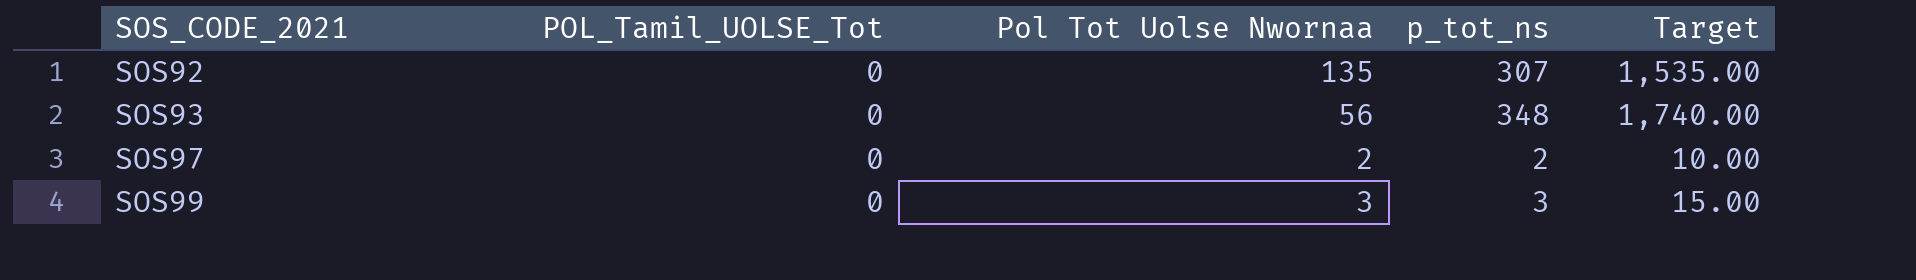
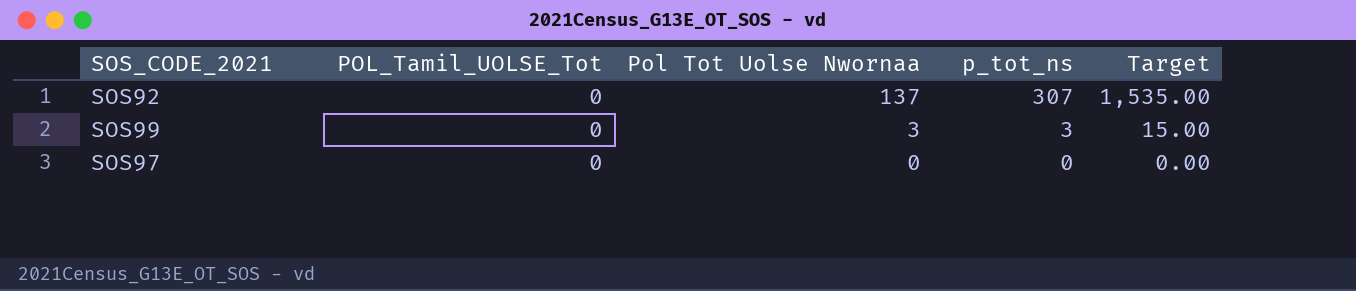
row order: SOS_CODE_2021 ascending -> Pol Tot Uolse Nwornaa descending
row SOS93: 0 | 56 | 348 | 1,740.00 -> none
SOS92 | Pol Tot Uolse Nwornaa: 135 -> 137
SOS97 | Pol Tot Uolse Nwornaa: 2 -> 0
SOS97 | p_tot_ns: 2 -> 0
SOS97 | Target: 10.00 -> 0.00

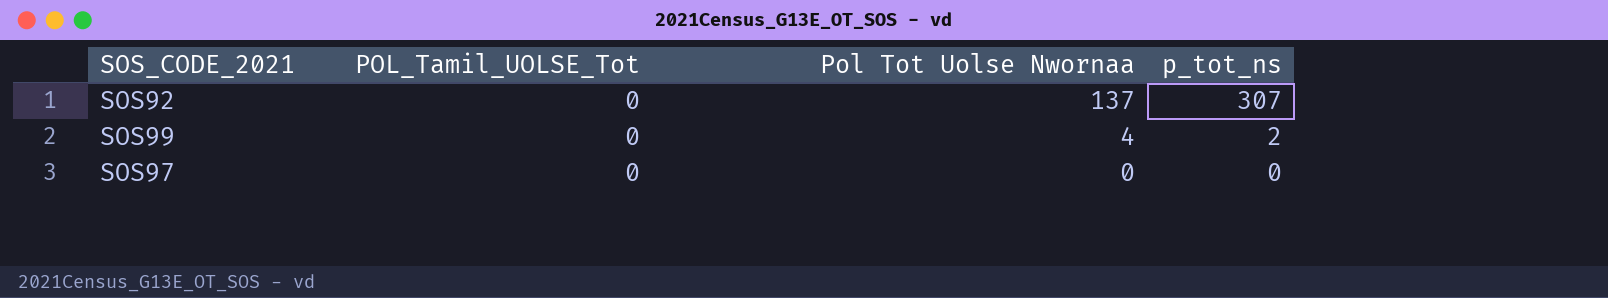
column Target | formula: [p_tot_ns] * 5 -> none
SOS99 | Pol Tot Uolse Nwornaa: 3 -> 4
SOS99 | p_tot_ns: 3 -> 2

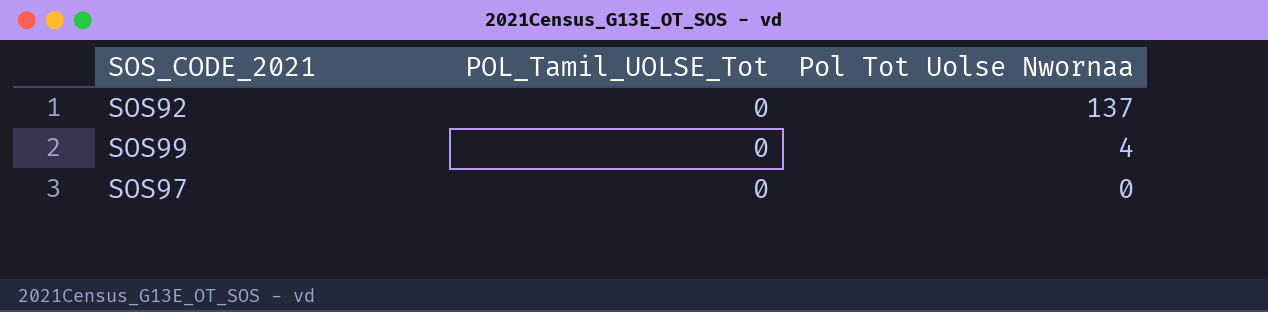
column p_tot_ns | position: 4 -> none

